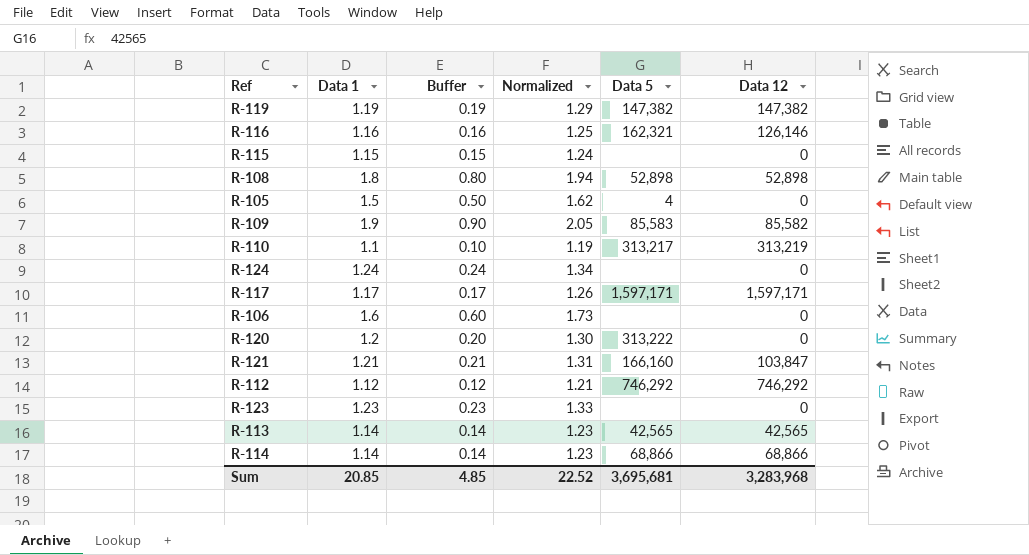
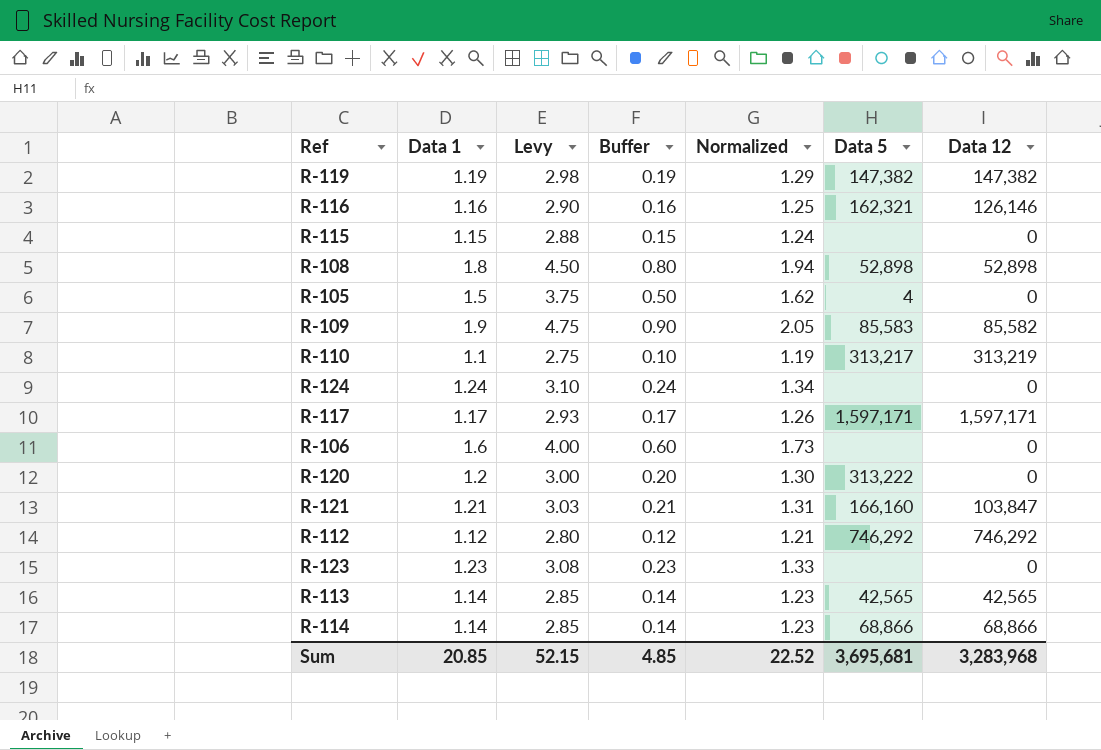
column Levy | formula: none -> [Data 1] * 2.5

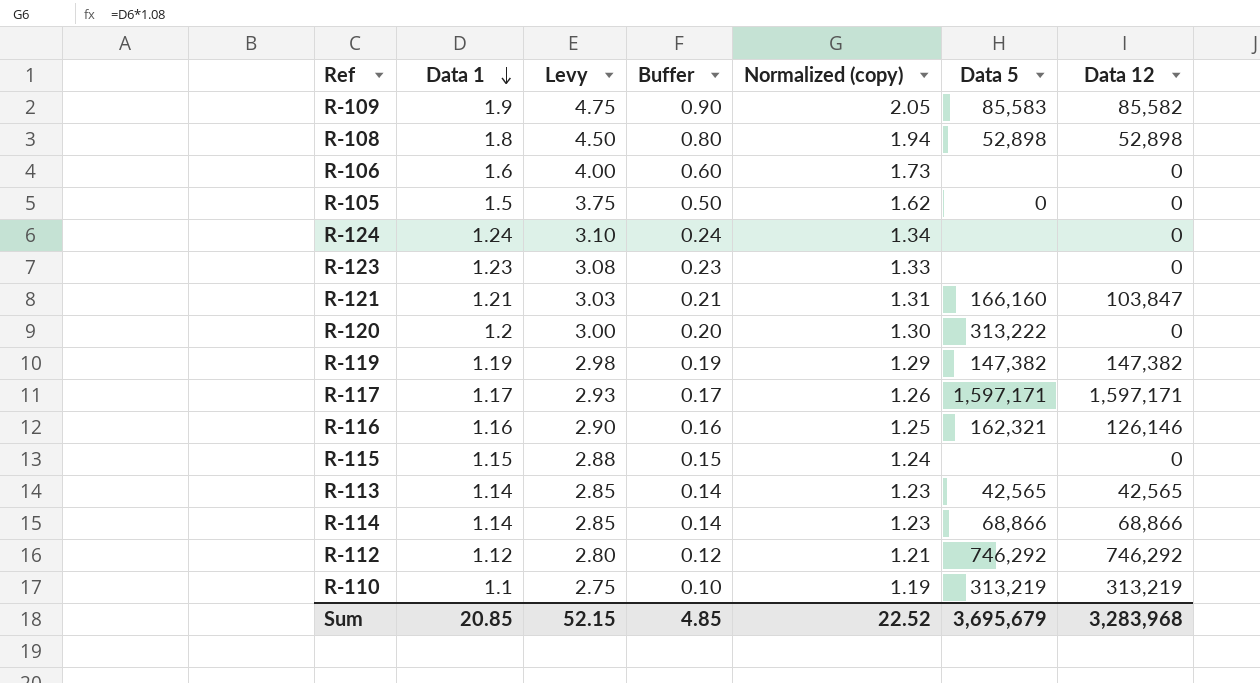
row order: none -> Data 1 descending
column name: Normalized -> Normalized (copy)
R-105 | Data 5: 4 -> 0
R-110 | Data 5: 313,217 -> 313,219
Sum | Data 5: 3,695,681 -> 3,695,679

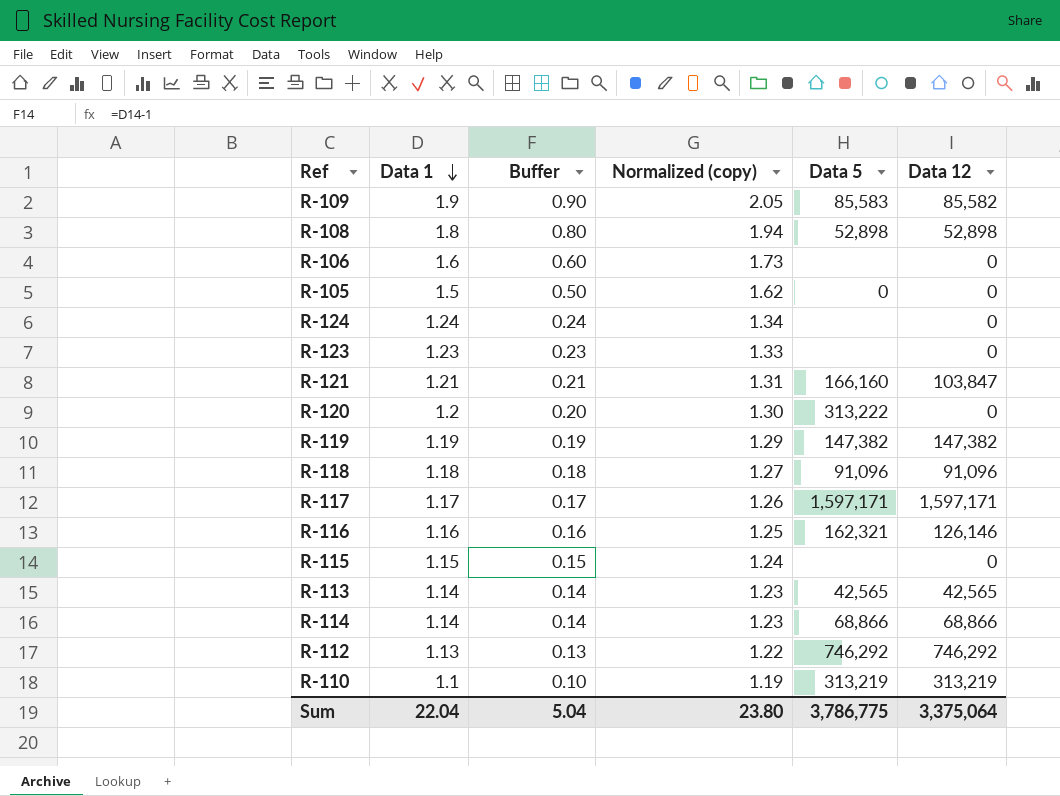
column Levy | formula: [Data 1] * 2.5 -> none
row R-118: none -> 1.18 | 0.18 | 1.27 | 91,096 | 91,096
R-112 | Data 1: 1.12 -> 1.13
R-112 | Buffer: 0.12 -> 0.13
R-112 | Normalized (copy): 1.21 -> 1.22
Sum | Data 1: 20.85 -> 22.04
Sum | Buffer: 4.85 -> 5.04
Sum | Normalized (copy): 22.52 -> 23.80
Sum | Data 5: 3,695,679 -> 3,786,775
Sum | Data 12: 3,283,968 -> 3,375,064

